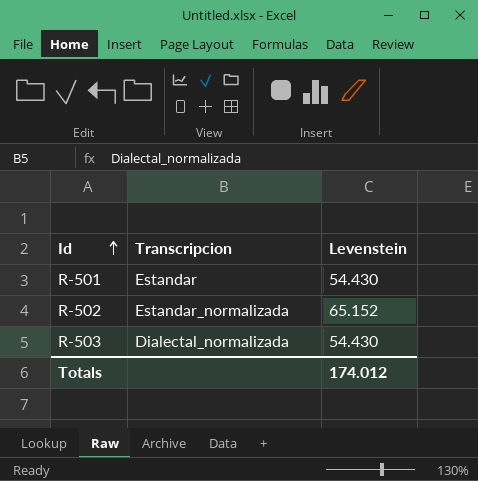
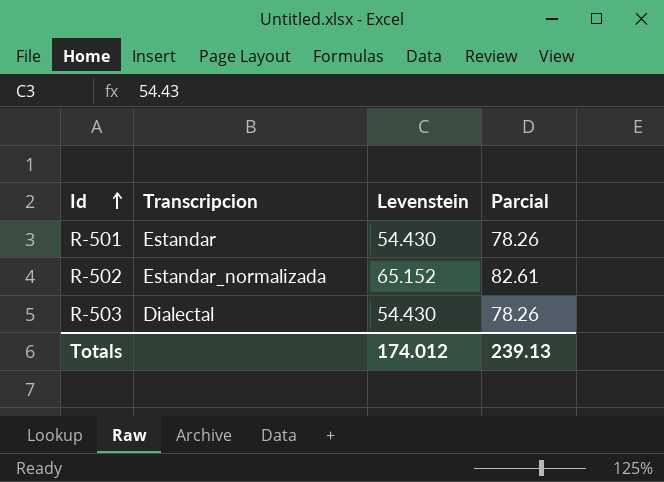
column Parcial | position: none -> 4
R-503 | Transcripcion: Dialectal_normalizada -> Dialectal

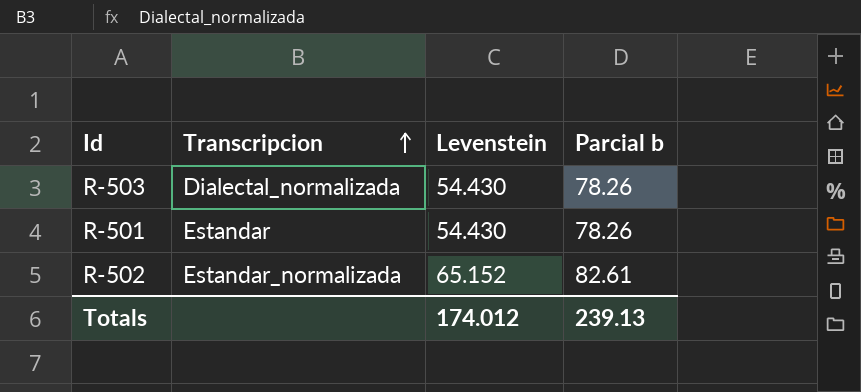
row order: Id ascending -> Transcripcion ascending
column name: Parcial -> Parcial b
R-503 | Transcripcion: Dialectal -> Dialectal_normalizada

